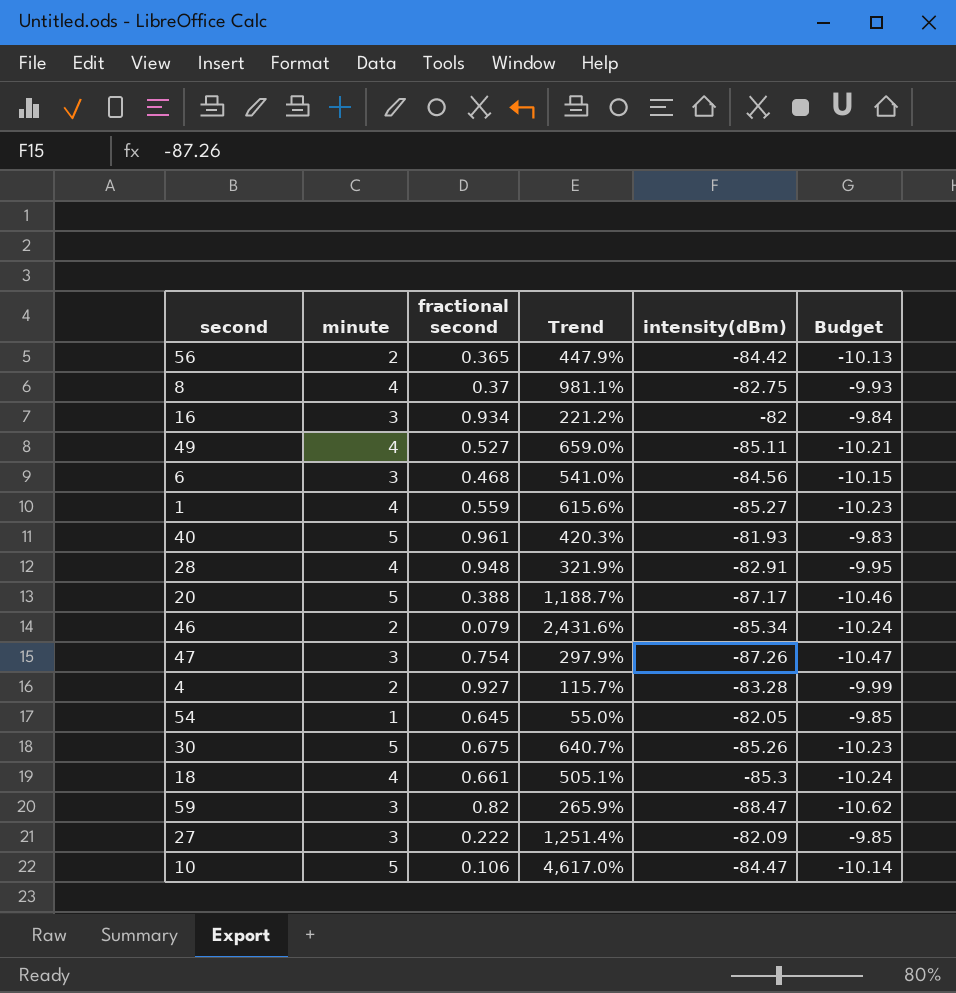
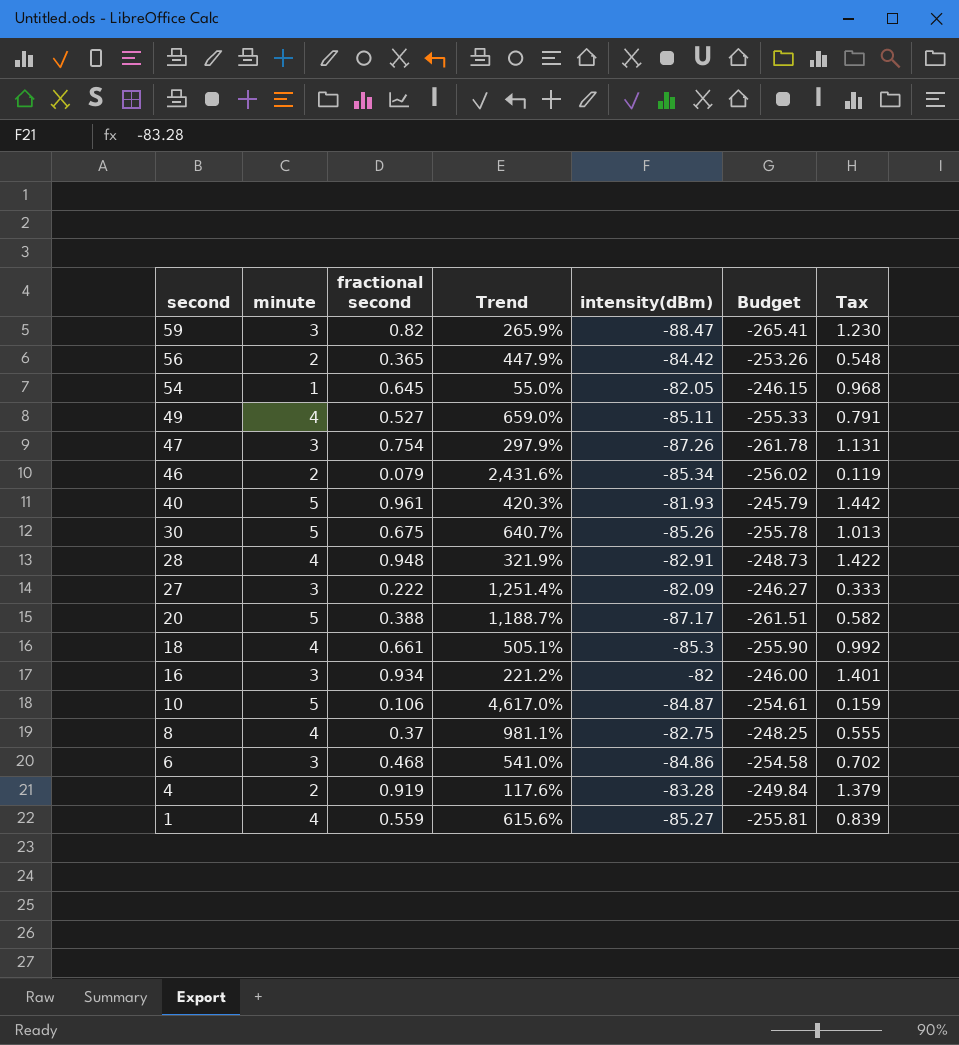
row order: none -> second descending
column Budget | formula: [intensity(dBm)] * 0.12 -> [intensity(dBm)] * 3
column Tax | formula: none -> [fractional second] * 1.5
10 | intensity(dBm): -84.47 -> -84.87
6 | intensity(dBm): -84.56 -> -84.86
4 | fractional second: 0.927 -> 0.919
4 | Trend: 115.7% -> 117.6%

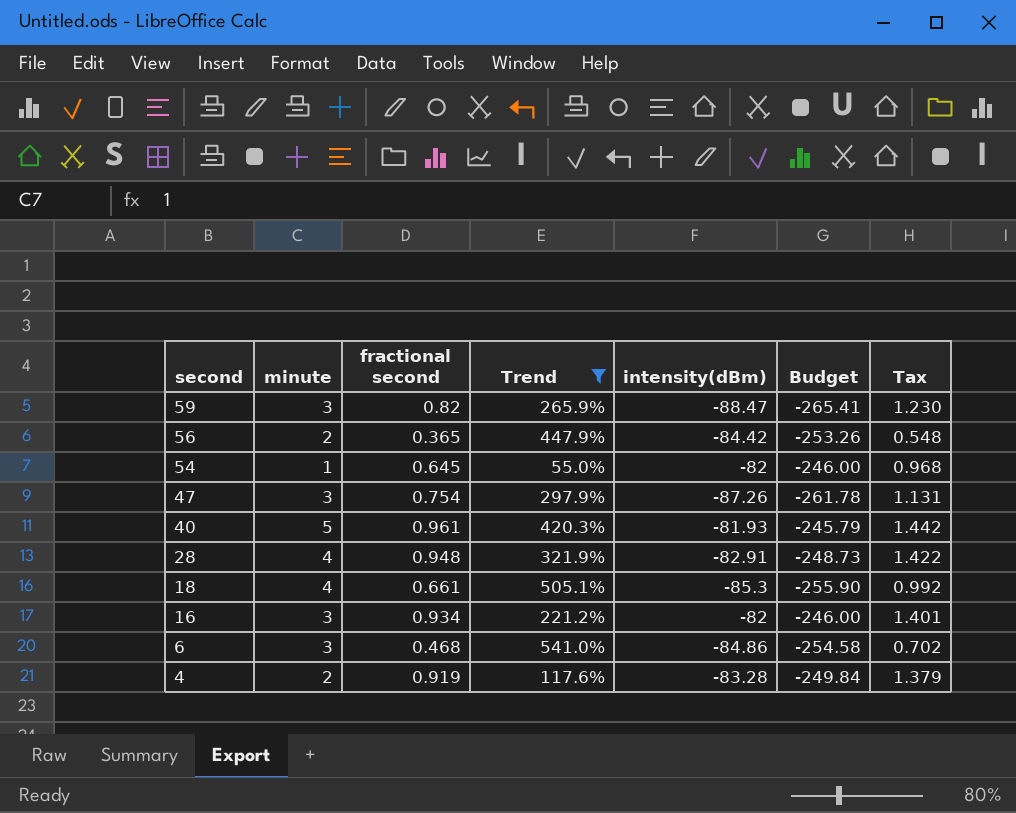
filter: none -> Trend <= 541.0%
54 | intensity(dBm): -82.05 -> -82
54 | Budget: -246.15 -> -246.00

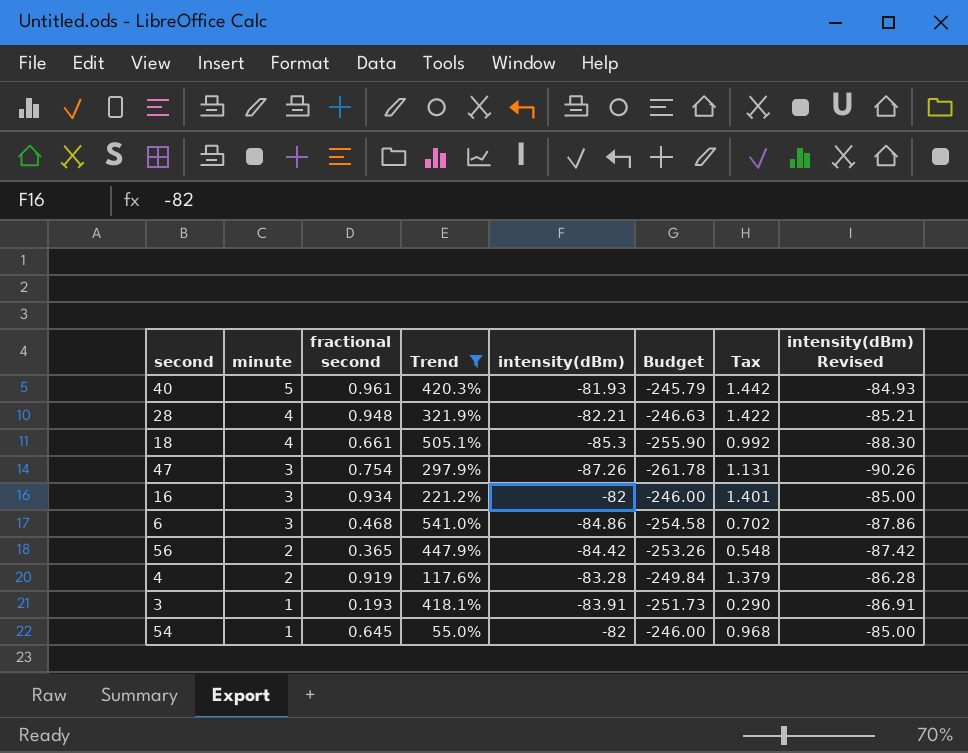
row order: second descending -> minute descending
column intensity(dBm) Revised | formula: none -> [intensity(dBm)] - 3
row 59: 3 | 0.82 | 265.9% | -88.47 | -265.41 | 1.230 -> none
28 | intensity(dBm): -82.91 -> -82.21
28 | Budget: -248.73 -> -246.63
row 3: none -> 1 | 0.193 | 418.1% | -83.91 | -251.73 | 0.290 | -86.91

